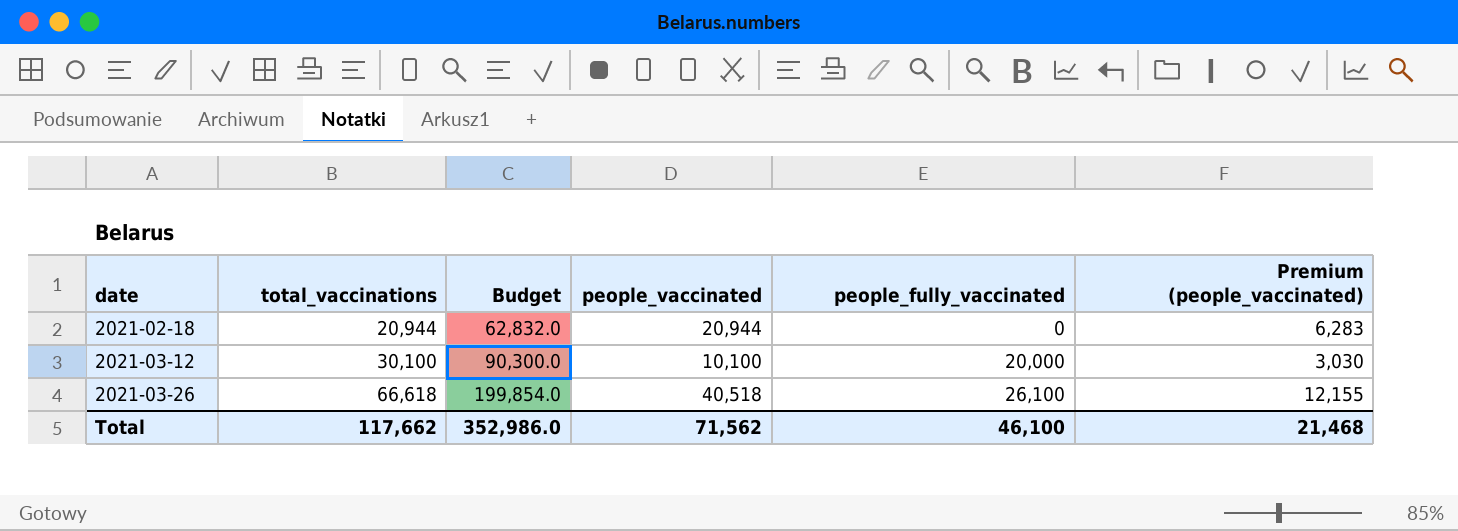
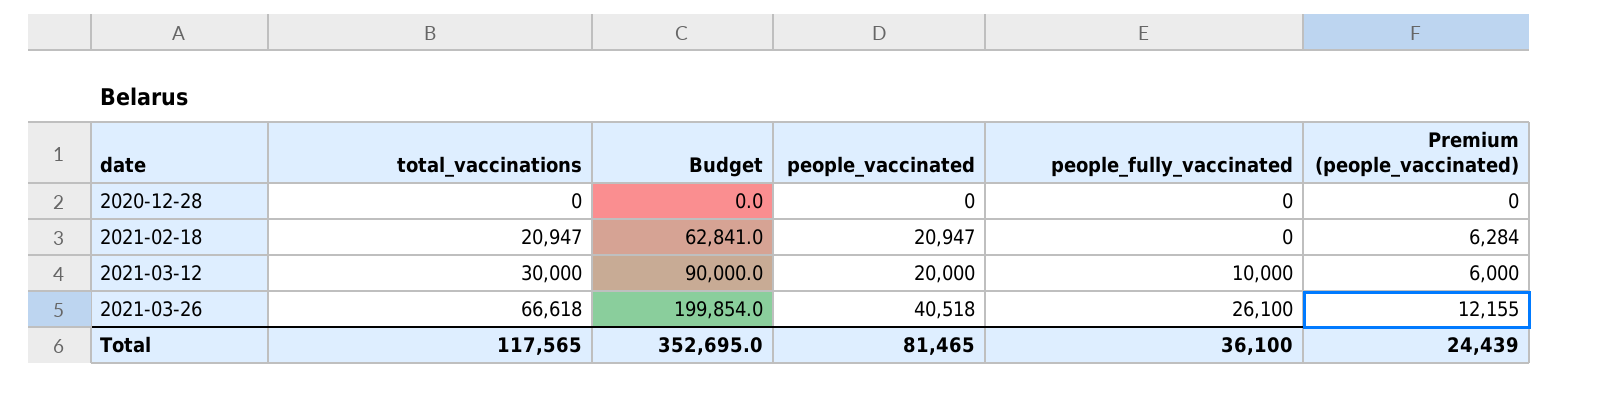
row 2020-12-28: none -> 0 | 0.0 | 0 | 0 | 0
2021-02-18 | total_vaccinations: 20,944 -> 20,947
2021-02-18 | Budget: 62,832.0 -> 62,841.0
2021-02-18 | people_vaccinated: 20,944 -> 20,947
2021-02-18 | Premium (people_vaccinated): 6,283 -> 6,284
2021-03-12 | total_vaccinations: 30,100 -> 30,000
2021-03-12 | Budget: 90,300.0 -> 90,000.0
2021-03-12 | people_vaccinated: 10,100 -> 20,000
2021-03-12 | people_fully_vaccinated: 20,000 -> 10,000
2021-03-12 | Premium (people_vaccinated): 3,030 -> 6,000
Total | total_vaccinations: 117,662 -> 117,565
Total | Budget: 352,986.0 -> 352,695.0
Total | people_vaccinated: 71,562 -> 81,465
Total | people_fully_vaccinated: 46,100 -> 36,100
Total | Premium (people_vaccinated): 21,468 -> 24,439

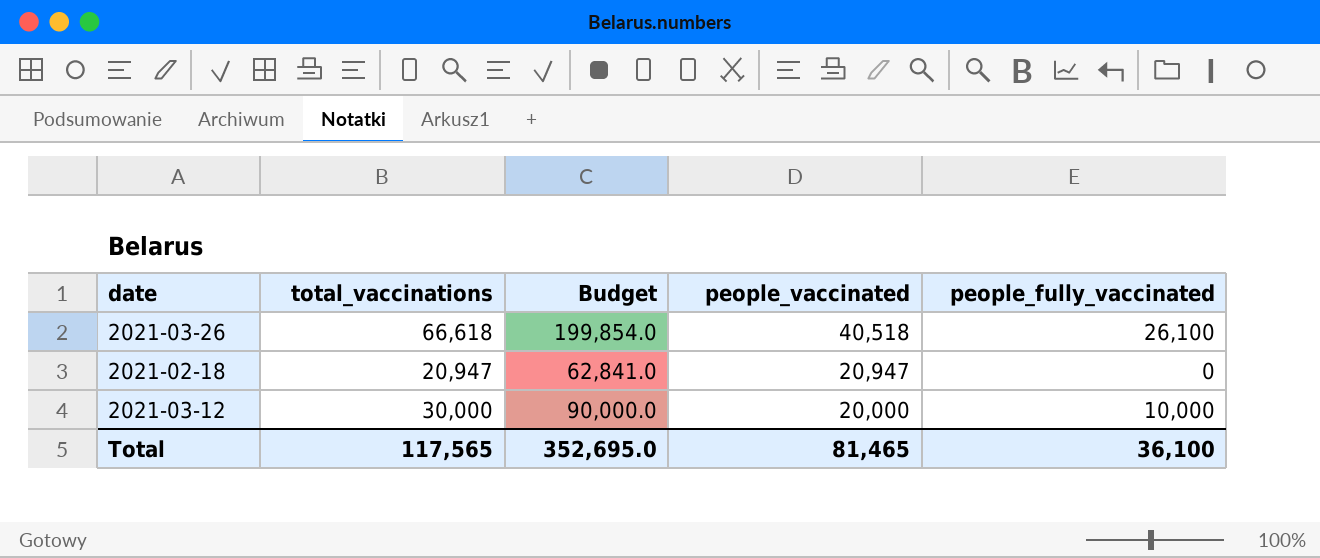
row order: date ascending -> people_vaccinated descending
column Premium (people_vaccinated) | formula: [people_vaccinated] * 0.3 -> none
row 2020-12-28: 0 | 0.0 | 0 | 0 | 0 -> none

